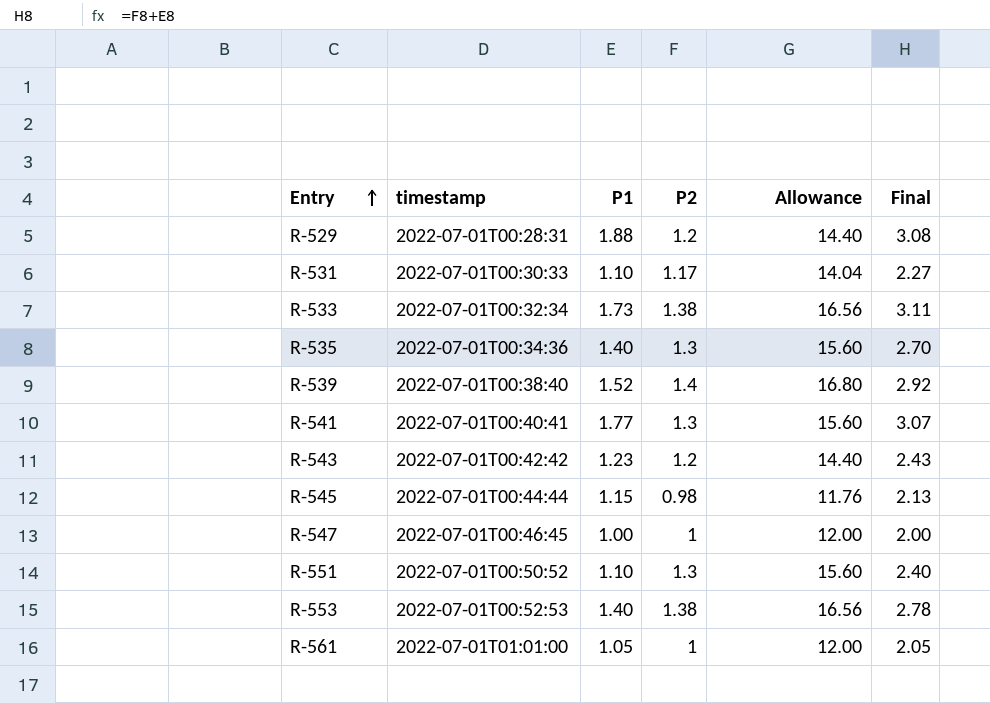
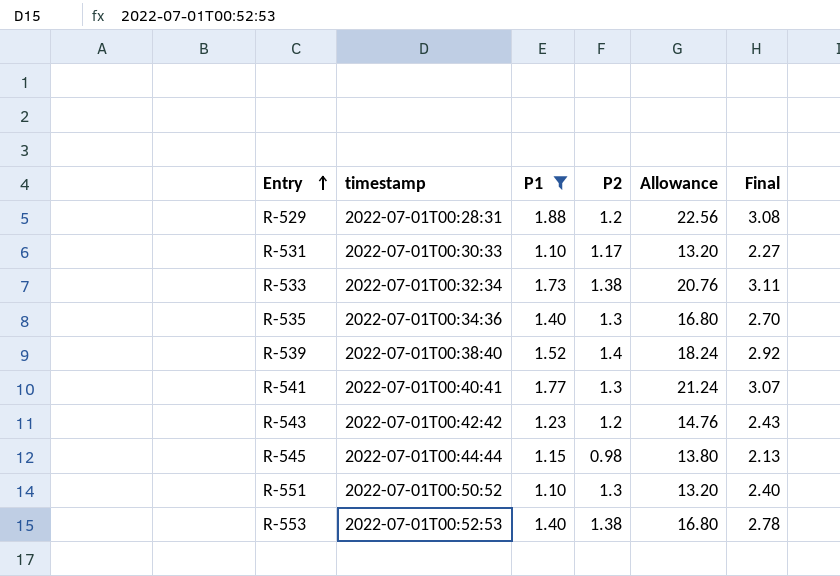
filter: none -> P1 >= 1.10
column Allowance | formula: [P2] * 12 -> [P1] * 12

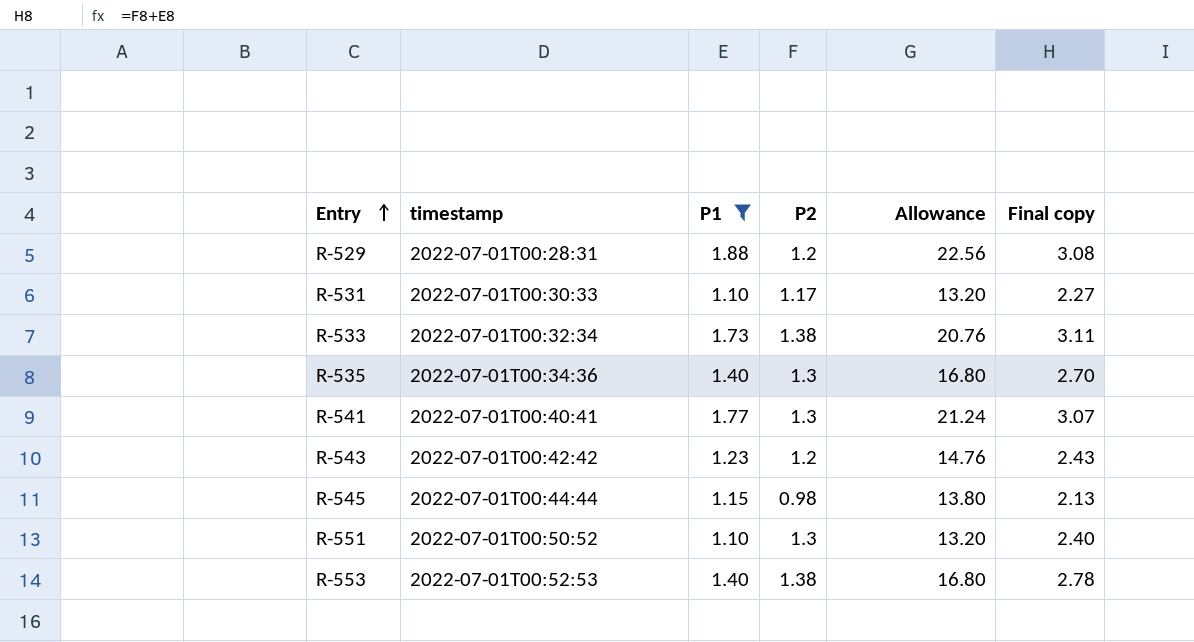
column name: Final -> Final copy
row R-539: 2022-07-01T00:38:40 | 1.52 | 1.4 | 18.24 | 2.92 -> none

